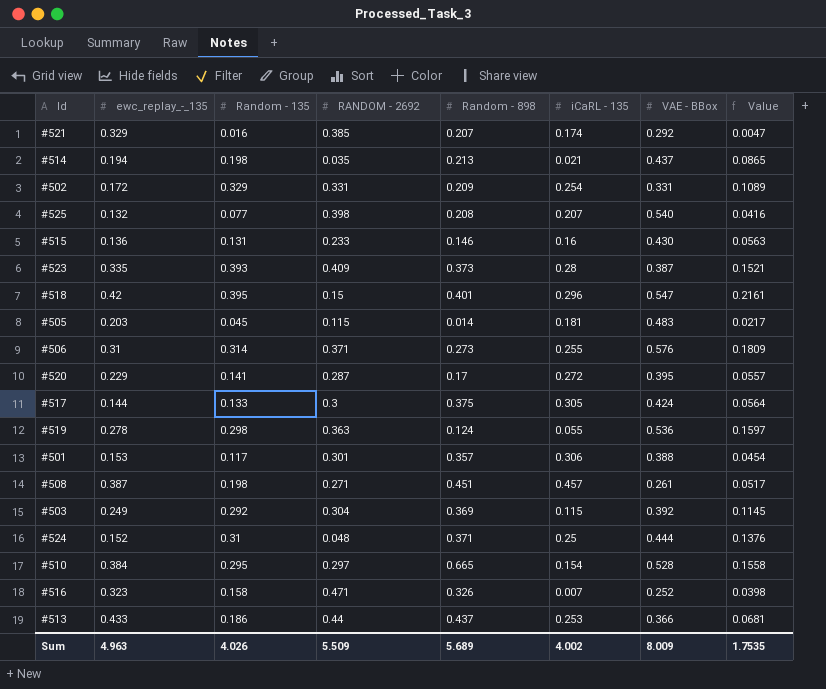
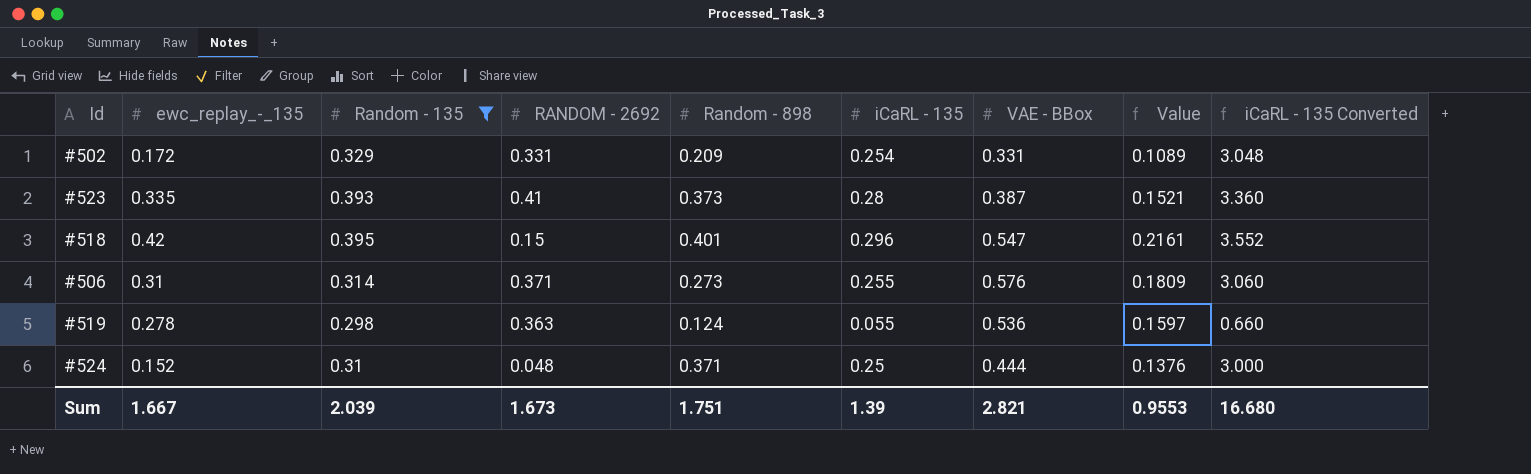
filter: none -> Random - 135 >= 0.298
column iCaRL - 135 Converted | formula: none -> [iCaRL - 135] * 12
#523 | RANDOM - 2692: 0.409 -> 0.41
Sum | ewc_replay_-_135: 4.963 -> 1.667
Sum | Random - 135: 4.026 -> 2.039
Sum | RANDOM - 2692: 5.509 -> 1.673
Sum | Random - 898: 5.689 -> 1.751
Sum | iCaRL - 135: 4.002 -> 1.39
Sum | VAE - BBox: 8.009 -> 2.821
Sum | Value: 1.7535 -> 0.9553

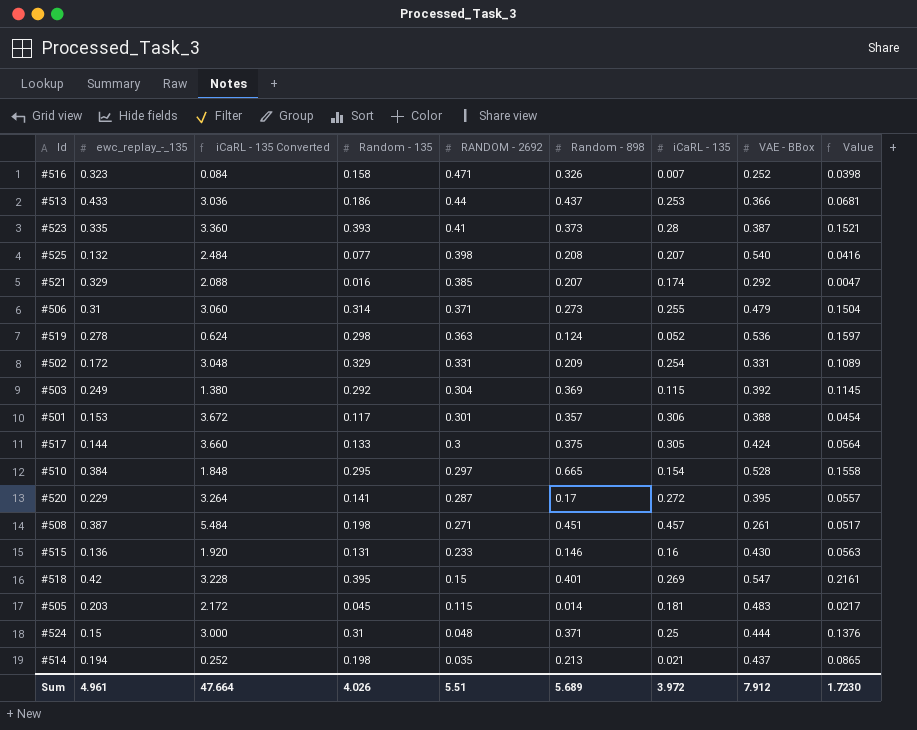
filter: Random - 135 >= 0.298 -> none
row order: none -> RANDOM - 2692 descending
column iCaRL - 135 Converted | position: 9 -> 3
#506 | VAE - BBox: 0.576 -> 0.479
#506 | Value: 0.1809 -> 0.1504
#519 | iCaRL - 135 Converted: 0.660 -> 0.624
#519 | iCaRL - 135: 0.055 -> 0.052
#518 | iCaRL - 135 Converted: 3.552 -> 3.228
#518 | iCaRL - 135: 0.296 -> 0.269
#524 | ewc_replay_-_135: 0.152 -> 0.15
Sum | ewc_replay_-_135: 1.667 -> 4.961
Sum | iCaRL - 135 Converted: 16.680 -> 47.664
Sum | Random - 135: 2.039 -> 4.026
Sum | RANDOM - 2692: 1.673 -> 5.51
Sum | Random - 898: 1.751 -> 5.689
Sum | iCaRL - 135: 1.39 -> 3.972
Sum | VAE - BBox: 2.821 -> 7.912
Sum | Value: 0.9553 -> 1.7230

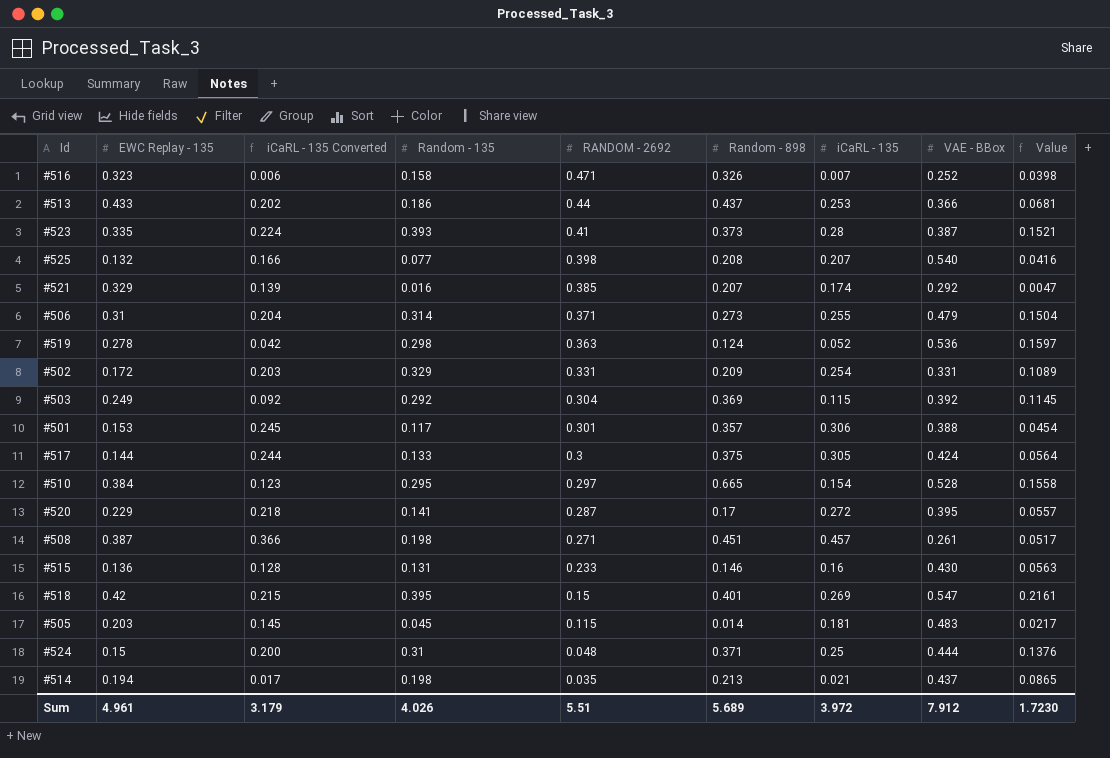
column name: ewc_replay_-_135 -> EWC Replay - 135
column iCaRL - 135 Converted | formula: [iCaRL - 135] * 12 -> [iCaRL - 135] * 0.8
Sum | iCaRL - 135 Converted: 47.664 -> 3.179

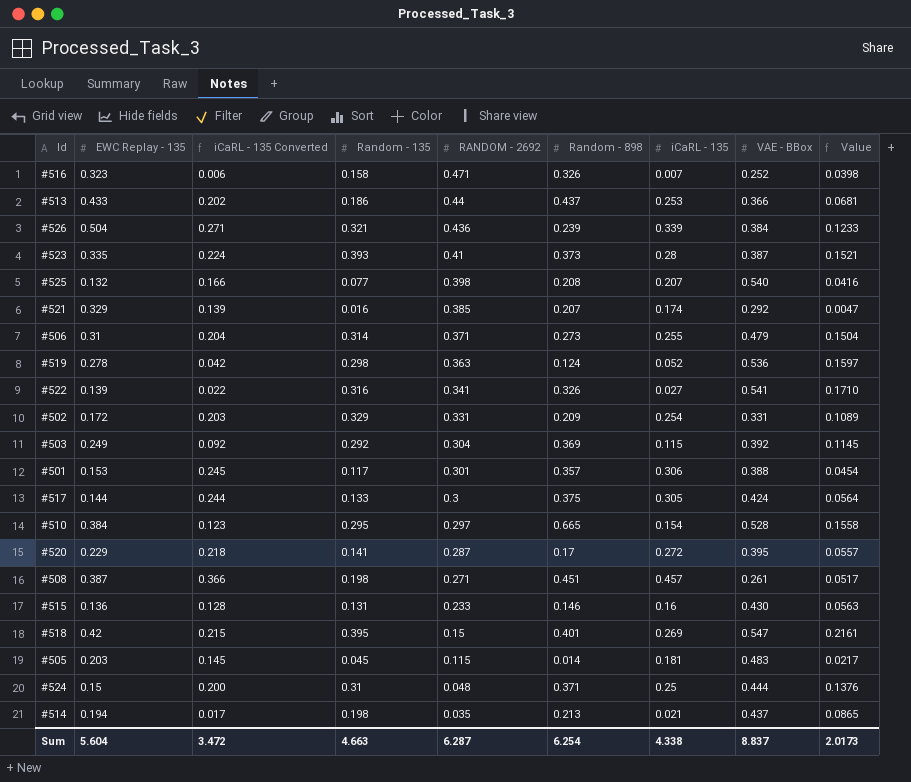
row #526: none -> 0.504 | 0.271 | 0.321 | 0.436 | 0.239 | 0.339 | 0.384 | 0.1233
row #522: none -> 0.139 | 0.022 | 0.316 | 0.341 | 0.326 | 0.027 | 0.541 | 0.1710
Sum | EWC Replay - 135: 4.961 -> 5.604
Sum | iCaRL - 135 Converted: 3.179 -> 3.472
Sum | Random - 135: 4.026 -> 4.663
Sum | RANDOM - 2692: 5.51 -> 6.287
Sum | Random - 898: 5.689 -> 6.254
Sum | iCaRL - 135: 3.972 -> 4.338
Sum | VAE - BBox: 7.912 -> 8.837
Sum | Value: 1.7230 -> 2.0173

